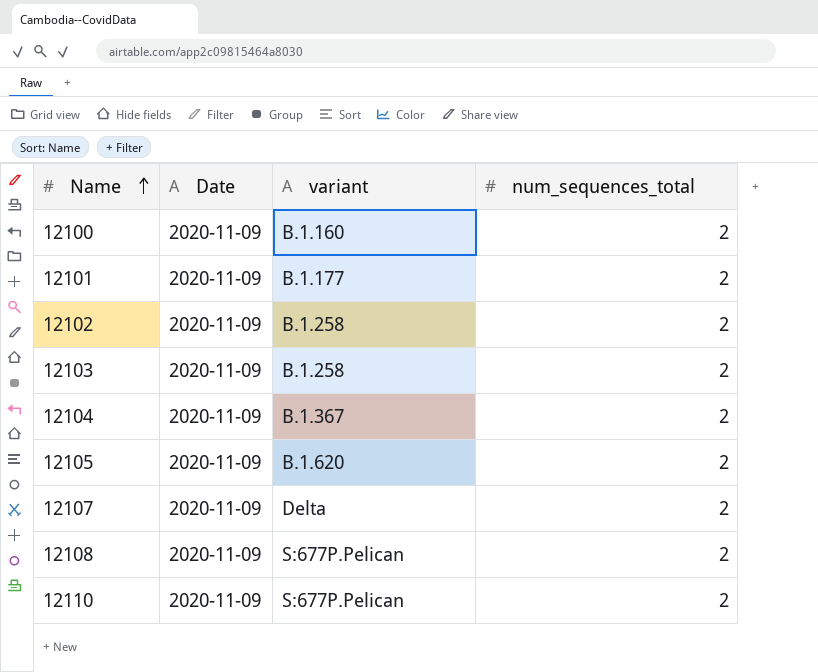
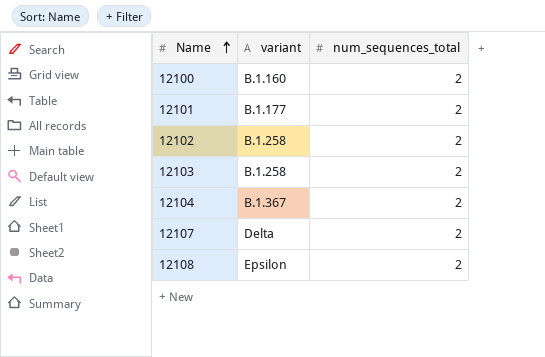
column Date | position: 2 -> none
row 12105: 2020-11-09 | B.1.620 | 2 -> none
row 12110: 2020-11-09 | S:677P.Pelican | 2 -> none
12108 | variant: S:677P.Pelican -> Epsilon

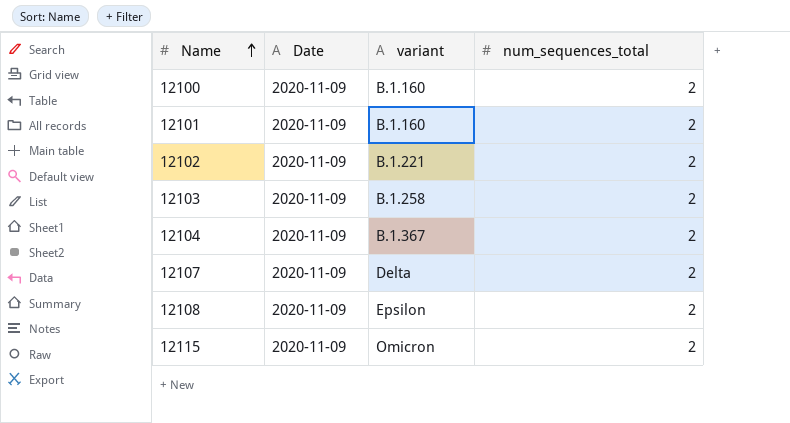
column Date | position: none -> 2
12101 | variant: B.1.177 -> B.1.160
12102 | variant: B.1.258 -> B.1.221
row 12115: none -> 2020-11-09 | Omicron | 2

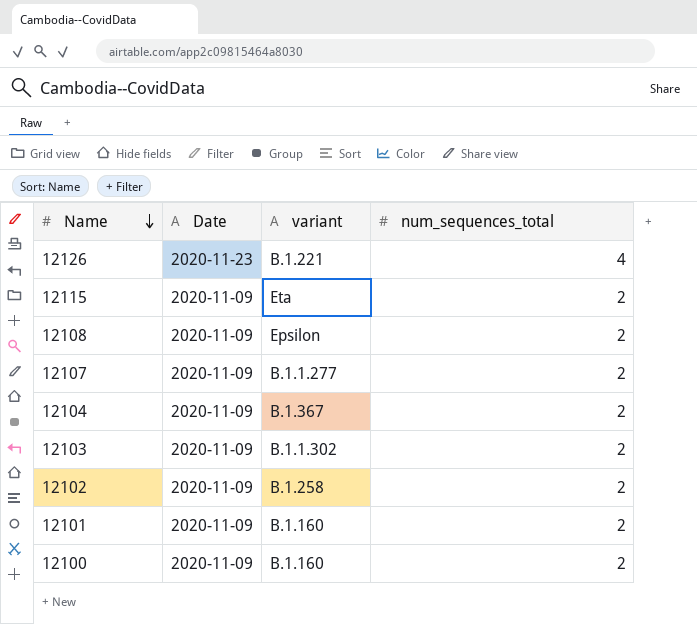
row order: Name ascending -> Name descending
row 12126: none -> 2020-11-23 | B.1.221 | 4
12115 | variant: Omicron -> Eta
12107 | variant: Delta -> B.1.1.277
12103 | variant: B.1.258 -> B.1.1.302
12102 | variant: B.1.221 -> B.1.258

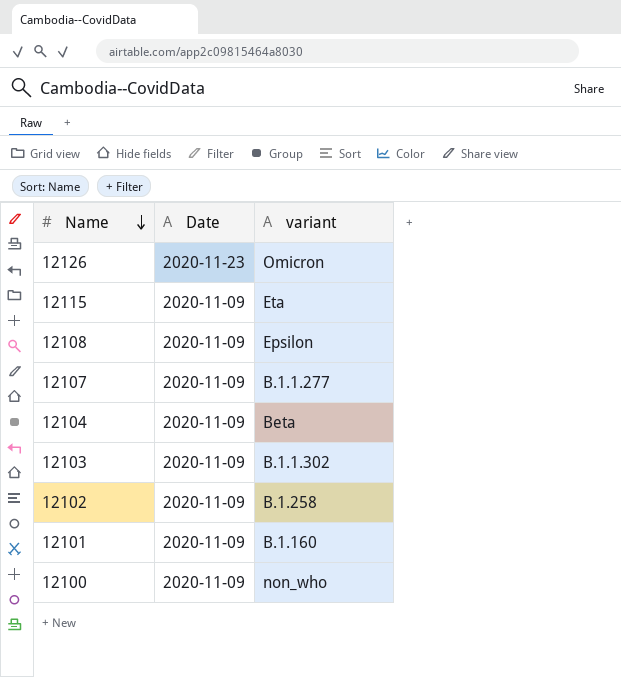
column num_sequences_total | position: 4 -> none
12126 | variant: B.1.221 -> Omicron
12104 | variant: B.1.367 -> Beta
12100 | variant: B.1.160 -> non_who

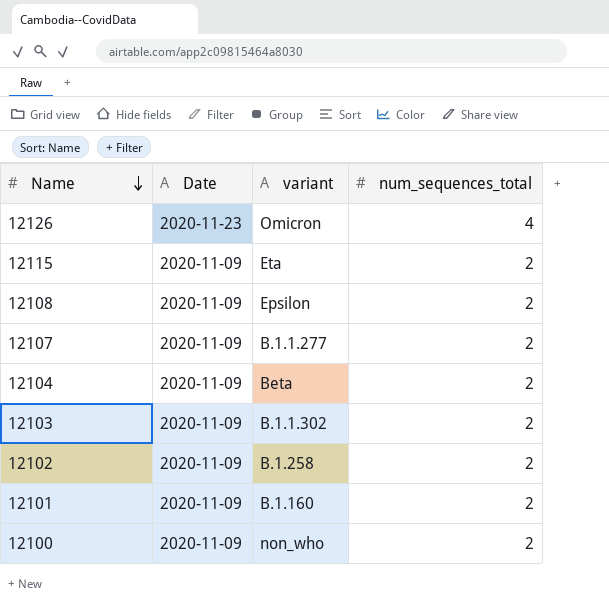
column num_sequences_total | position: none -> 4

